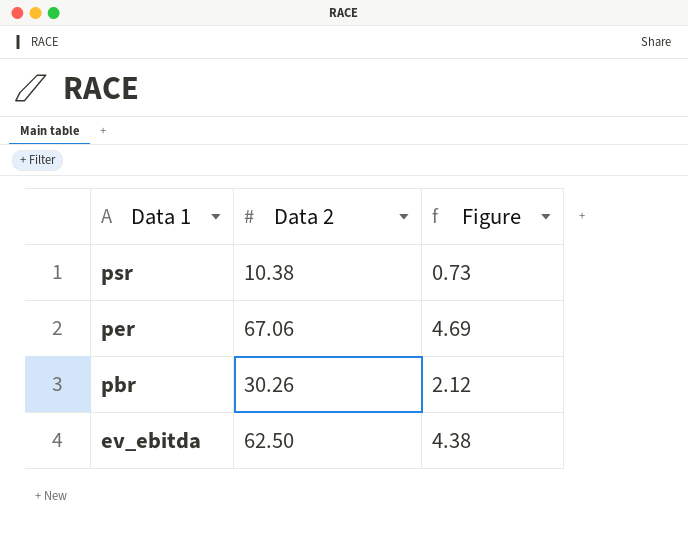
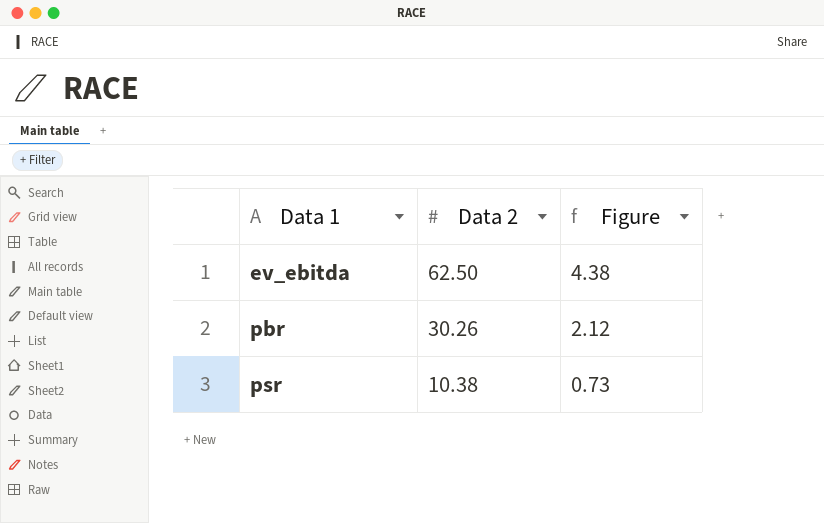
row order: Data 1 descending -> Data 1 ascending
row per: 67.06 | 4.69 -> none

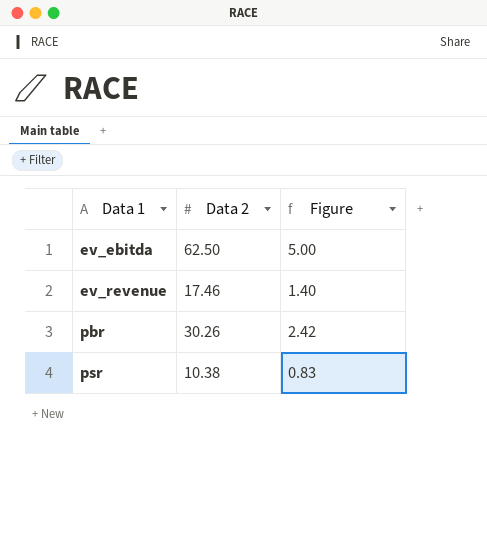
column Figure | formula: [Data 2] * 0.07 -> [Data 2] * 0.08
row ev_revenue: none -> 17.46 | 1.40

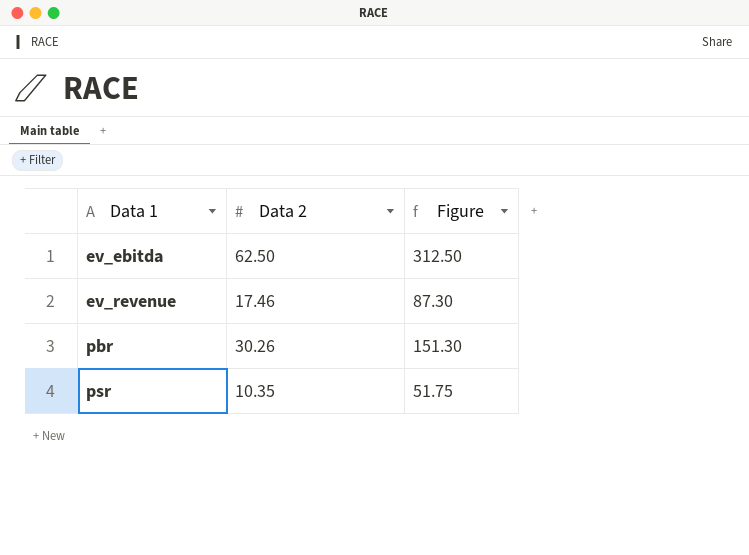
column Figure | formula: [Data 2] * 0.08 -> [Data 2] * 5
psr | Data 2: 10.38 -> 10.35

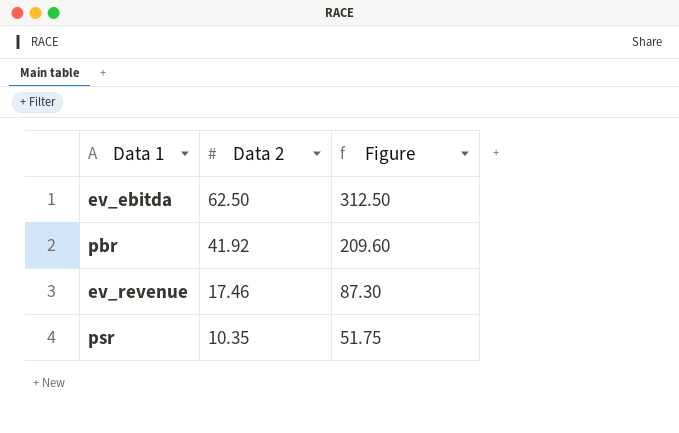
row order: Data 1 ascending -> Data 2 descending
pbr | Data 2: 30.26 -> 41.92
pbr | Figure: 151.30 -> 209.60

